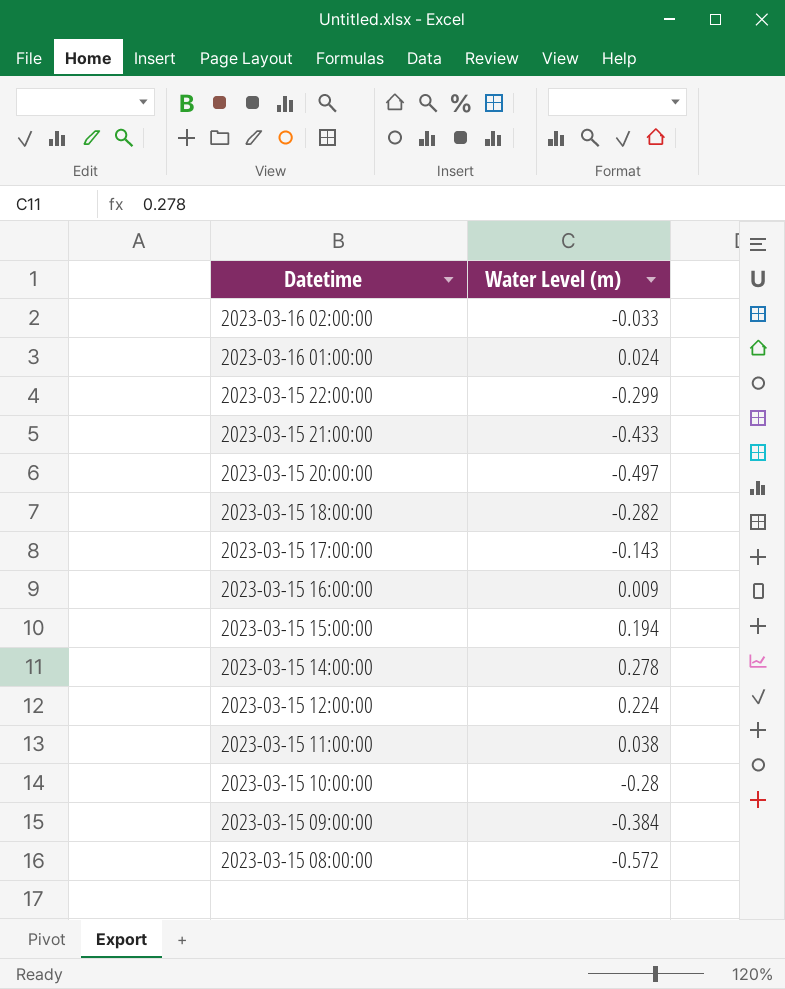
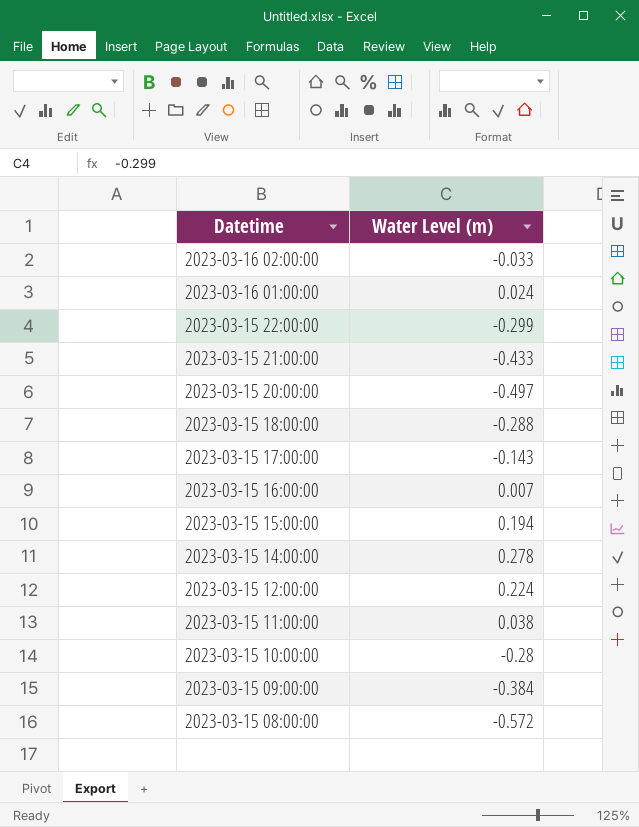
2023-03-15 18:00:00 | Water Level (m): -0.282 -> -0.288
2023-03-15 16:00:00 | Water Level (m): 0.009 -> 0.007

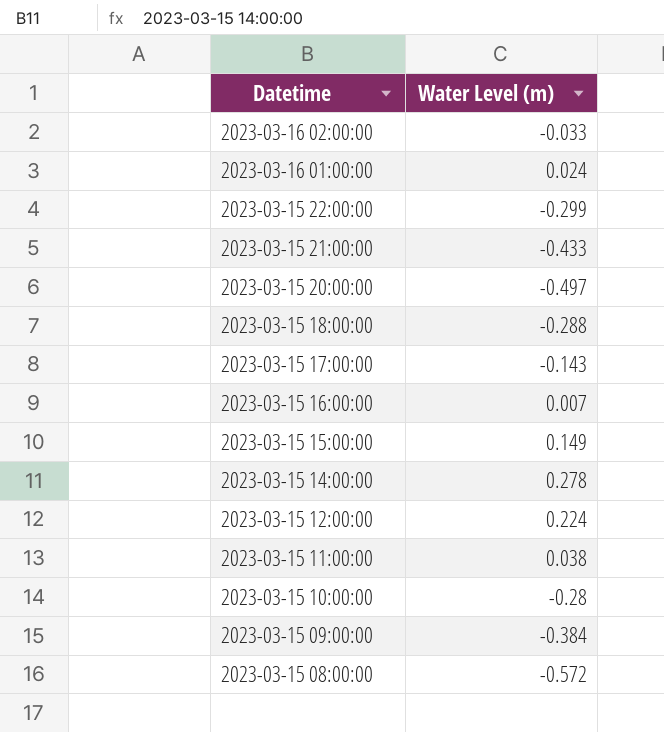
2023-03-15 15:00:00 | Water Level (m): 0.194 -> 0.149

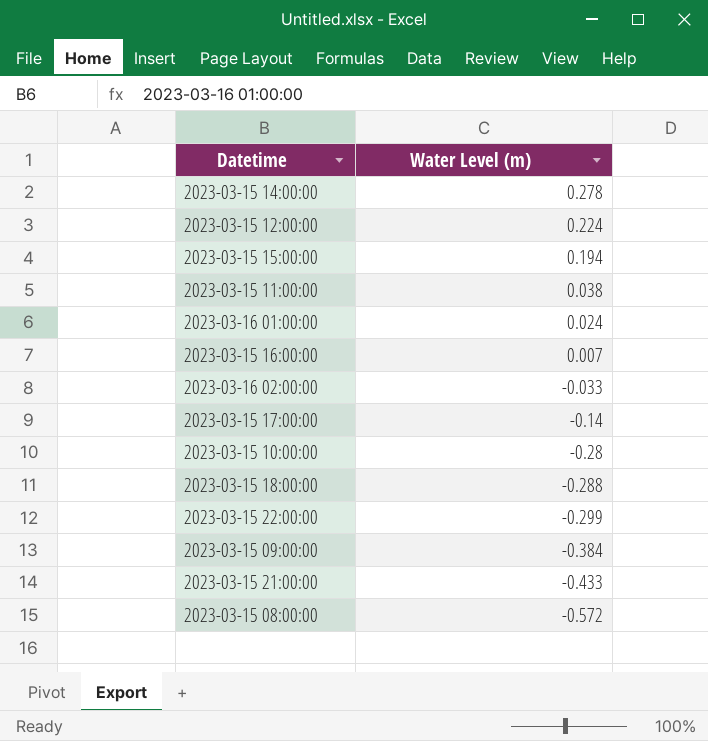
row order: Datetime descending -> Water Level (m) descending
row 2023-03-15 20:00:00: -0.497 -> none
2023-03-15 15:00:00 | Water Level (m): 0.149 -> 0.194
2023-03-15 17:00:00 | Water Level (m): -0.143 -> -0.14

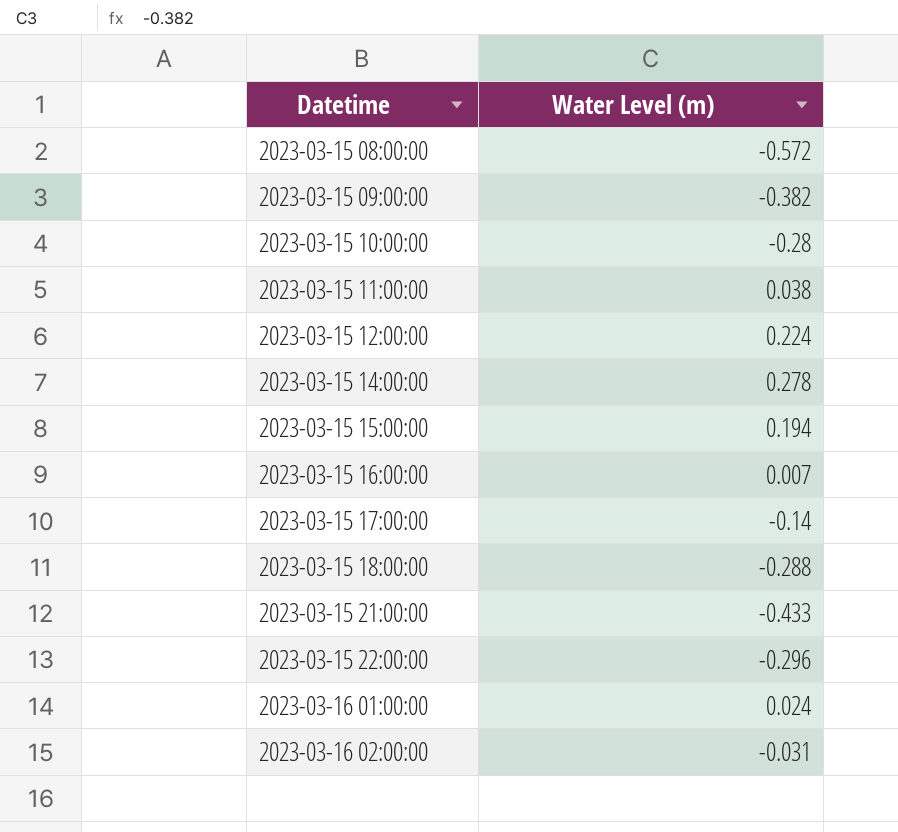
row order: Water Level (m) descending -> Datetime ascending
2023-03-15 09:00:00 | Water Level (m): -0.384 -> -0.382
2023-03-15 22:00:00 | Water Level (m): -0.299 -> -0.296
2023-03-16 02:00:00 | Water Level (m): -0.033 -> -0.031

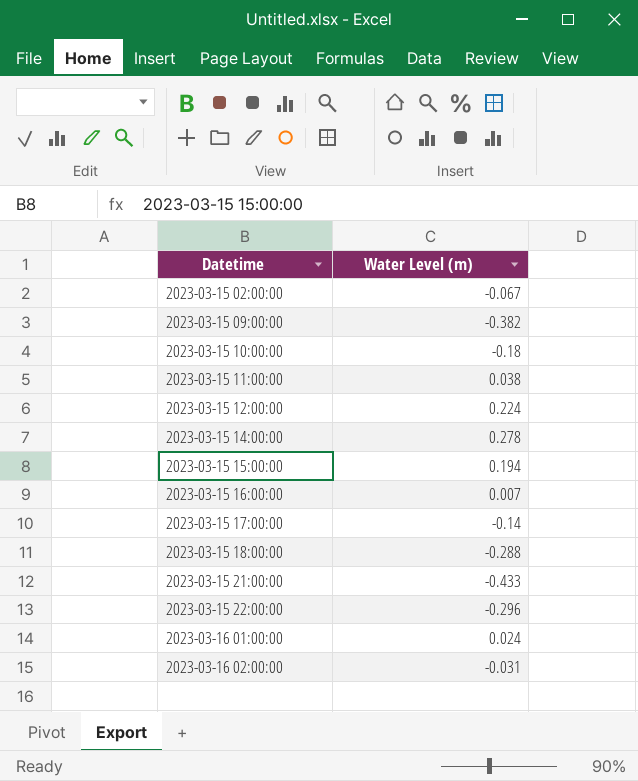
row 2023-03-15 08:00:00: -0.572 -> none
row 2023-03-15 02:00:00: none -> -0.067
2023-03-15 10:00:00 | Water Level (m): -0.28 -> -0.18

